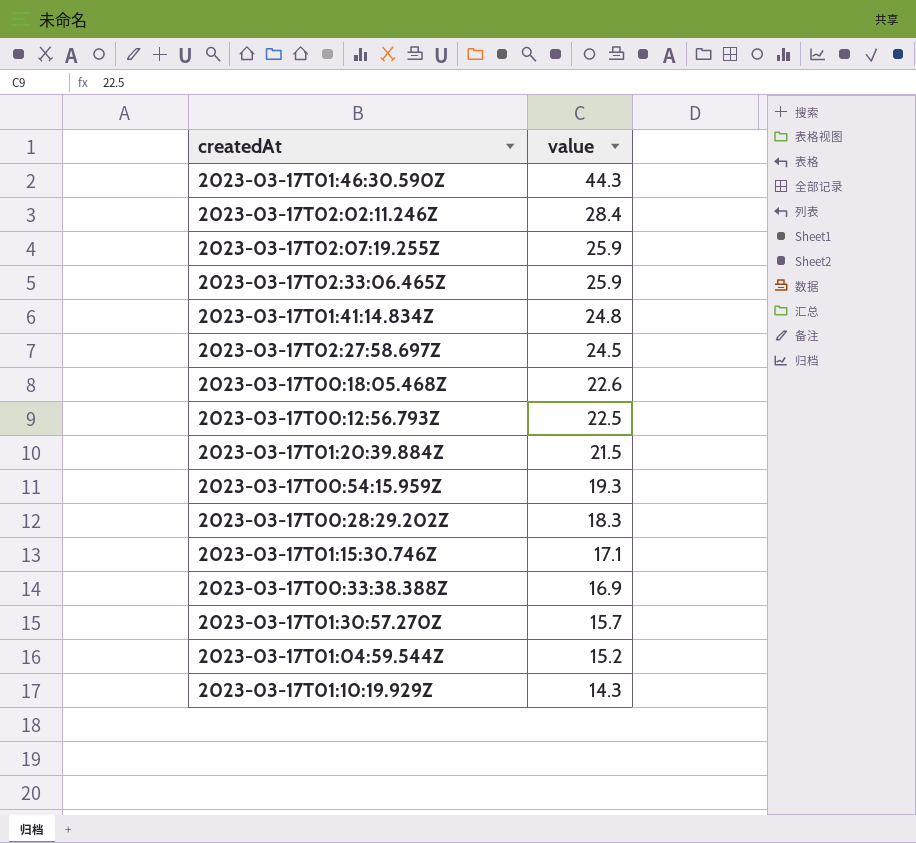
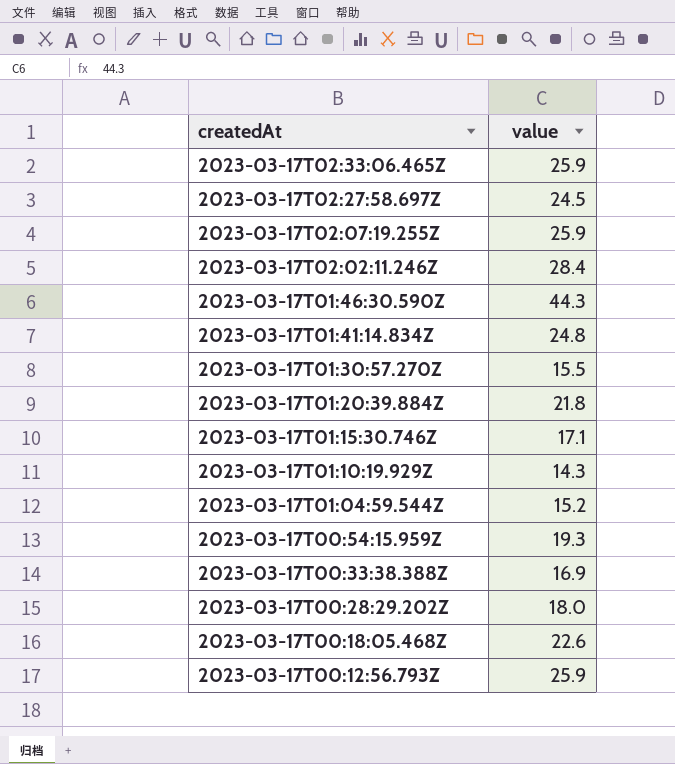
row order: value descending -> createdAt descending
2023-03-17T01:30:57.270Z | value: 15.7 -> 15.5
2023-03-17T01:20:39.884Z | value: 21.5 -> 21.8
2023-03-17T00:28:29.202Z | value: 18.3 -> 18.0
2023-03-17T00:12:56.793Z | value: 22.5 -> 25.9

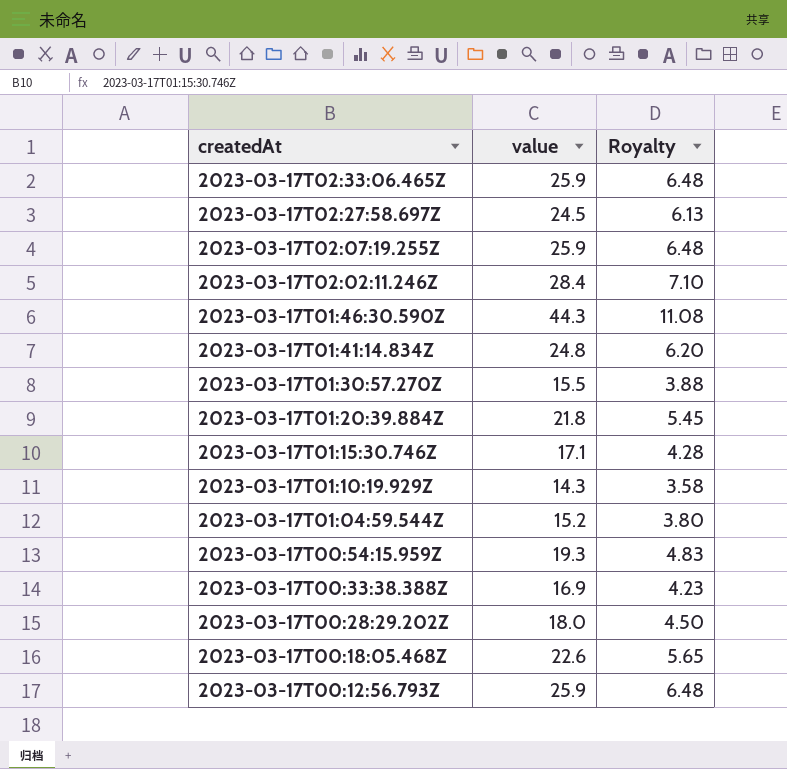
column Royalty | formula: none -> [value] * 0.25

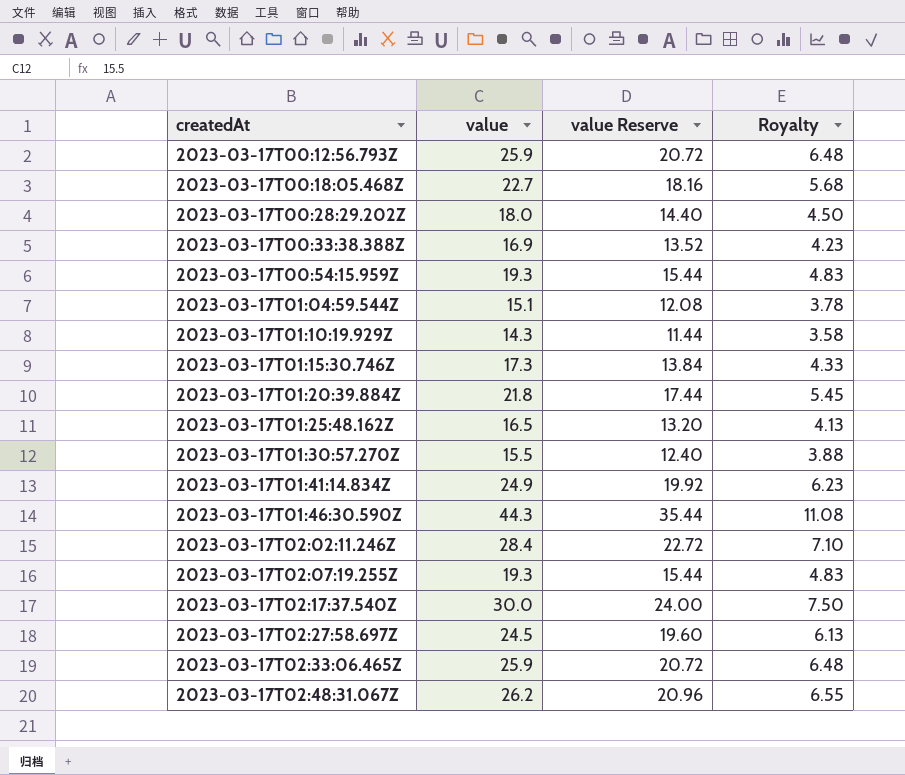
row order: createdAt descending -> createdAt ascending
column value Reserve | formula: none -> [value] * 0.8
2023-03-17T00:18:05.468Z | value: 22.6 -> 22.7
2023-03-17T00:18:05.468Z | Royalty: 5.65 -> 5.68
2023-03-17T01:04:59.544Z | value: 15.2 -> 15.1
2023-03-17T01:04:59.544Z | Royalty: 3.80 -> 3.78
2023-03-17T01:15:30.746Z | value: 17.1 -> 17.3
2023-03-17T01:15:30.746Z | Royalty: 4.28 -> 4.33
row 2023-03-17T01:25:48.162Z: none -> 16.5 | 13.20 | 4.13
2023-03-17T01:41:14.834Z | value: 24.8 -> 24.9
2023-03-17T01:41:14.834Z | Royalty: 6.20 -> 6.23
2023-03-17T02:07:19.255Z | value: 25.9 -> 19.3
2023-03-17T02:07:19.255Z | Royalty: 6.48 -> 4.83
row 2023-03-17T02:17:37.540Z: none -> 30.0 | 24.00 | 7.50
row 2023-03-17T02:48:31.067Z: none -> 26.2 | 20.96 | 6.55

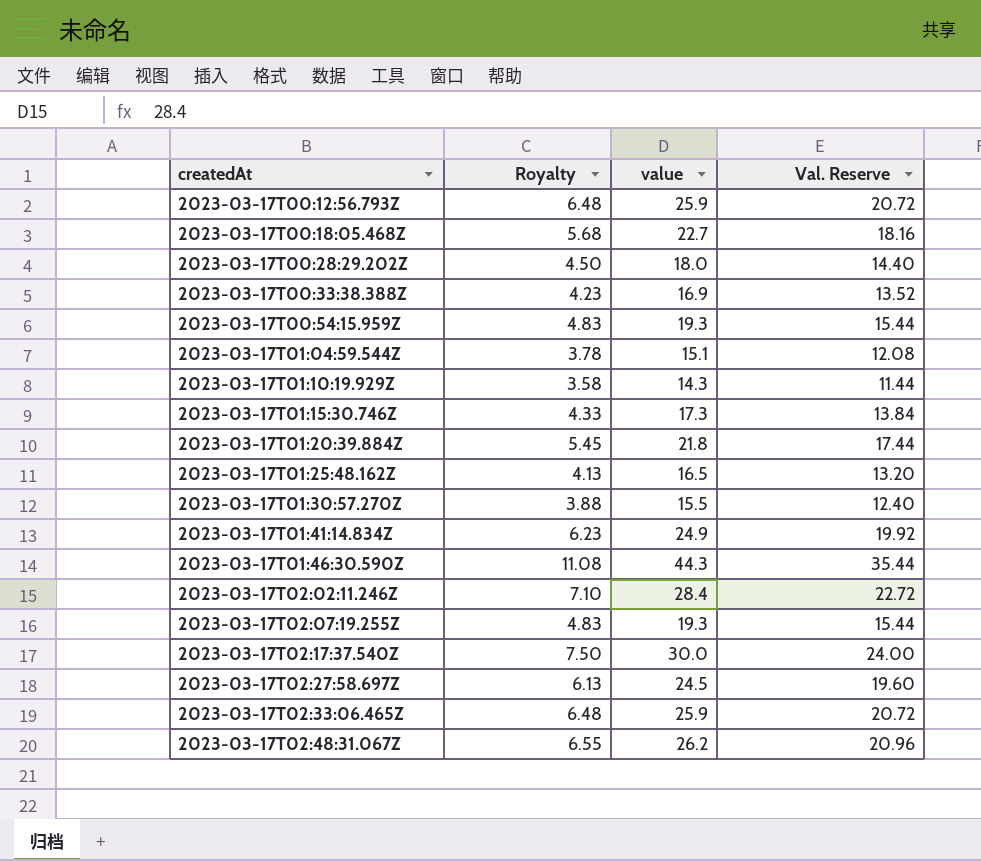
column Royalty | position: 4 -> 2
column name: value Reserve -> Val. Reserve

